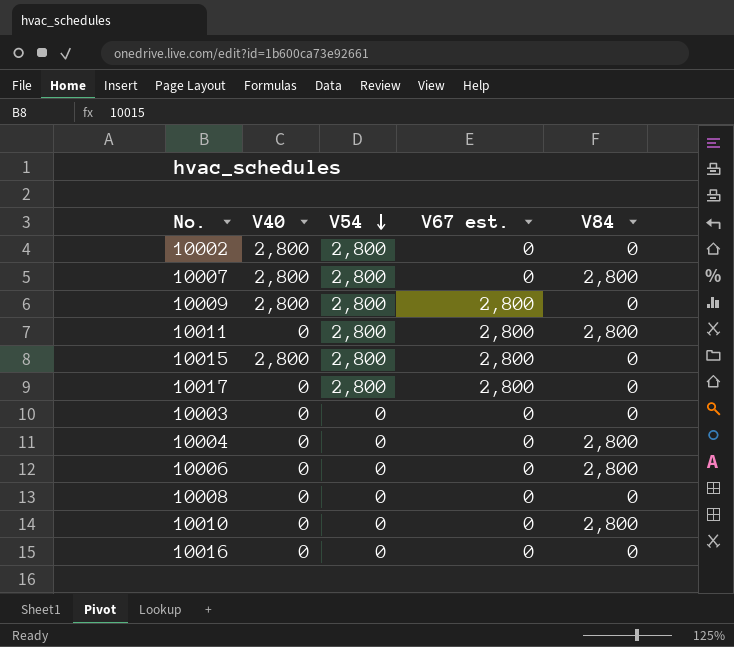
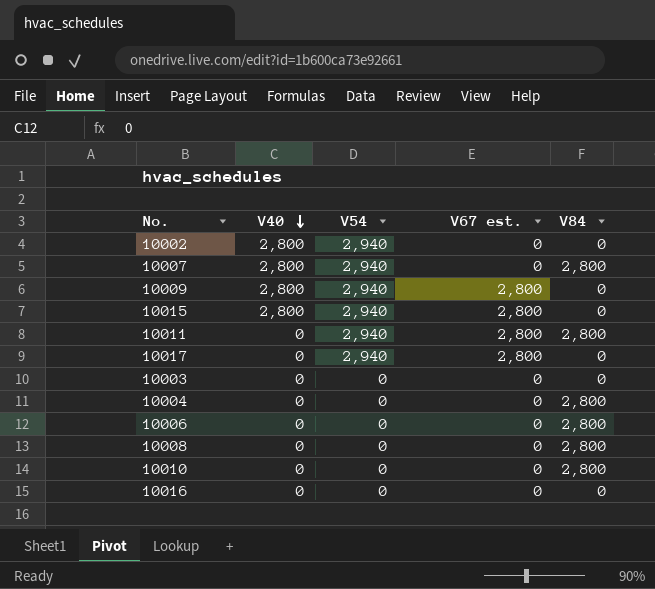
row order: V54 descending -> V40 descending
10002 | V54: 2,800 -> 2,940
10007 | V54: 2,800 -> 2,940
10009 | V54: 2,800 -> 2,940
10015 | V54: 2,800 -> 2,940
10011 | V54: 2,800 -> 2,940
10017 | V54: 2,800 -> 2,940
10008 | V84: 0 -> 2,800

